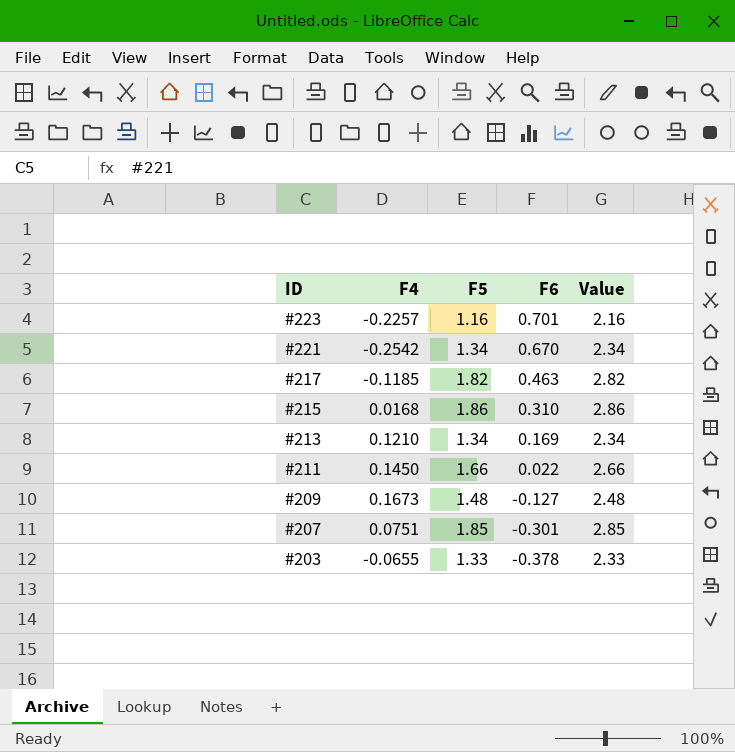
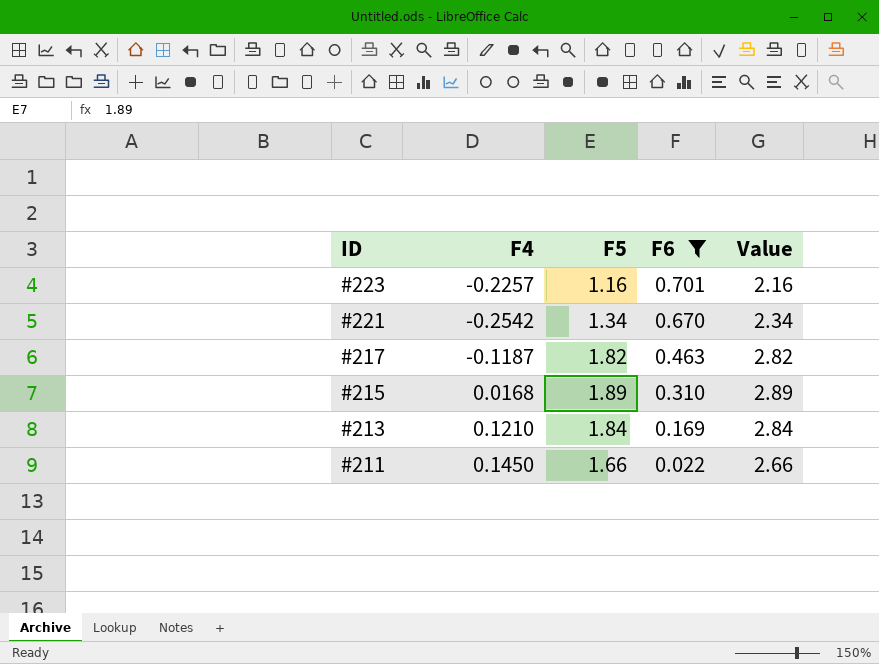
filter: none -> F6 >= 0.022
#217 | F4: -0.1185 -> -0.1187
#215 | F5: 1.86 -> 1.89
#215 | Value: 2.86 -> 2.89
#213 | F5: 1.34 -> 1.84
#213 | Value: 2.34 -> 2.84

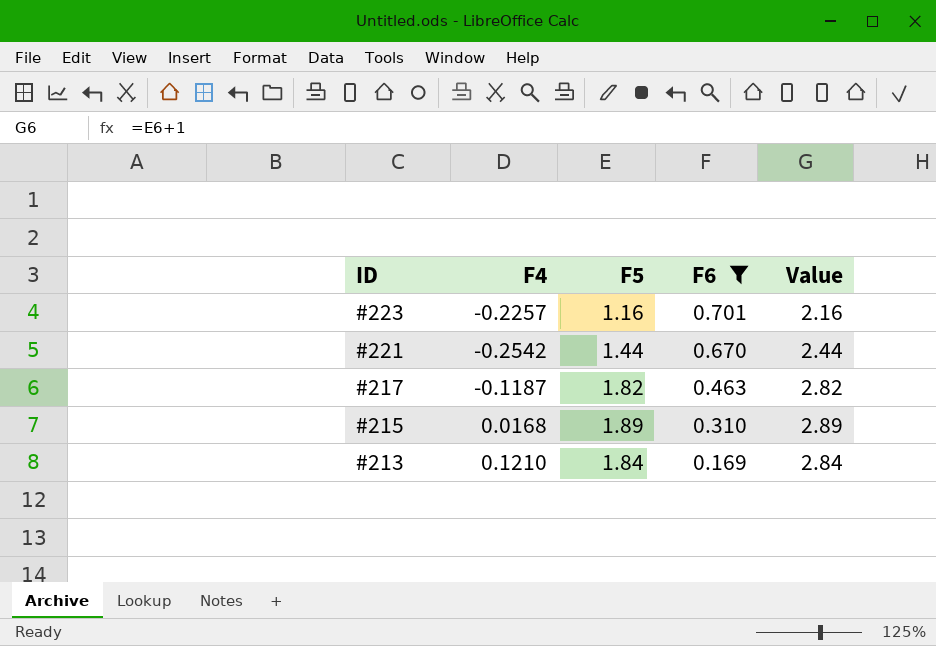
row #211: 0.1450 | 1.66 | 0.022 | 2.66 -> none
#221 | F5: 1.34 -> 1.44
#221 | Value: 2.34 -> 2.44

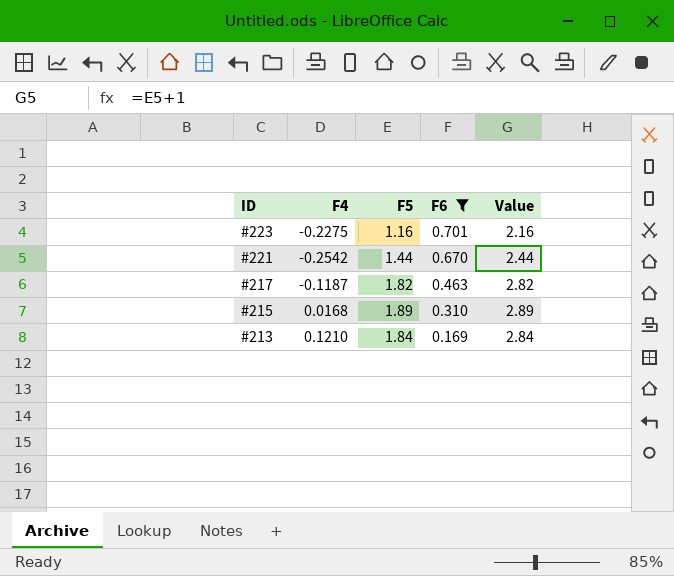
#223 | F4: -0.2257 -> -0.2275

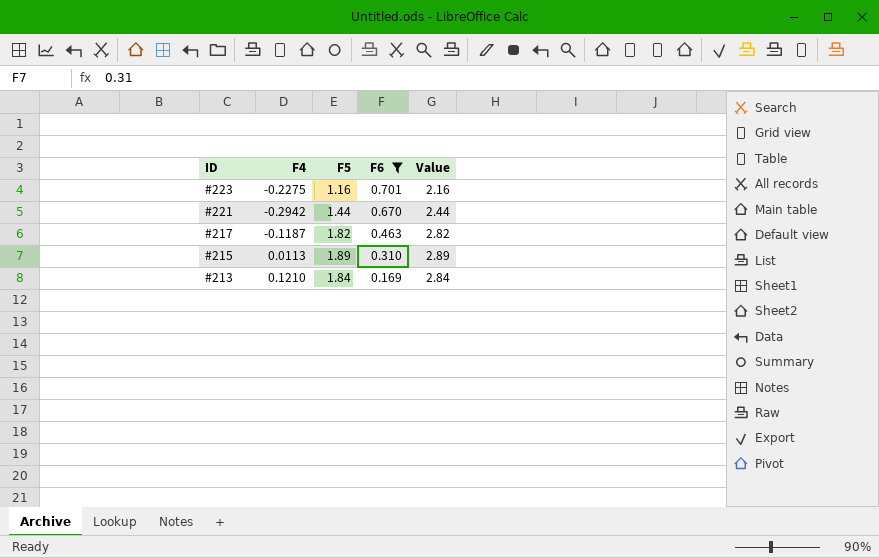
#221 | F4: -0.2542 -> -0.2942
#215 | F4: 0.0168 -> 0.0113

